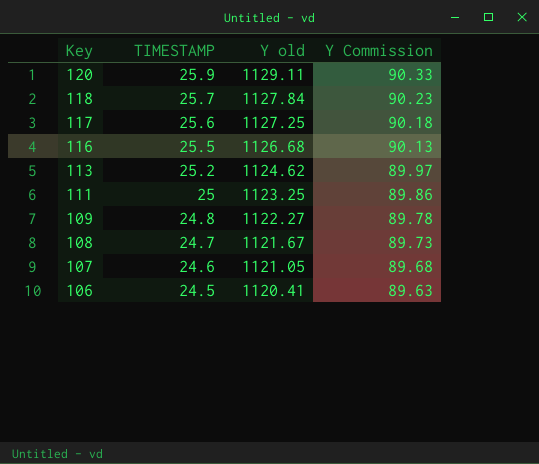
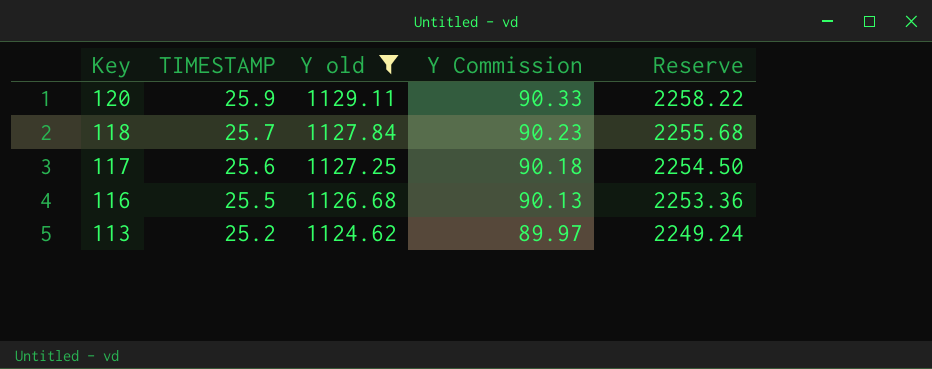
filter: none -> Y old >= 1124.62
column Reserve | formula: none -> [Y old] * 2

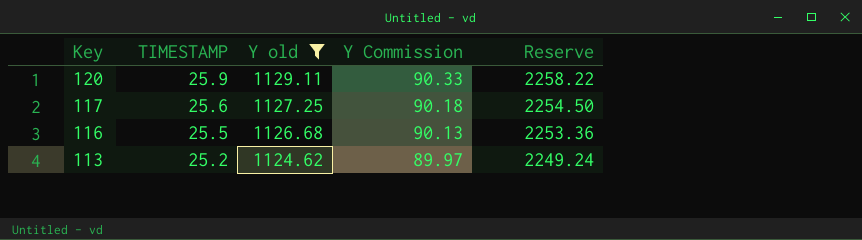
row 118: 25.7 | 1127.84 | 90.23 | 2255.68 -> none

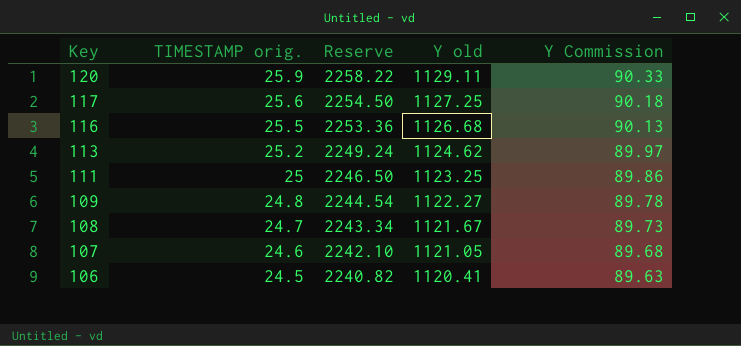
filter: Y old >= 1124.62 -> none
column name: TIMESTAMP -> TIMESTAMP orig.
column Reserve | position: 5 -> 3

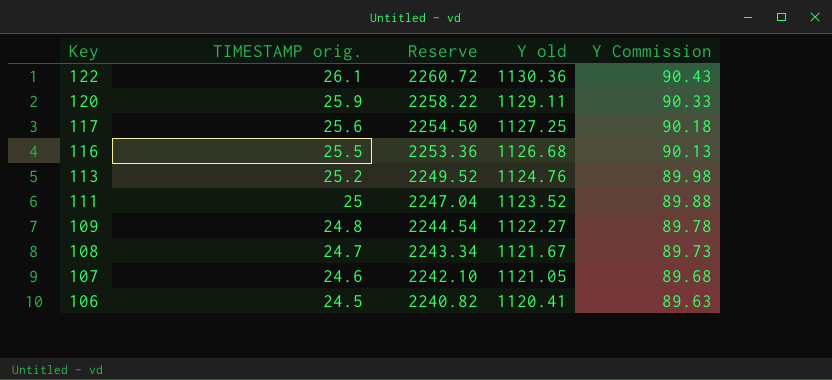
row 122: none -> 26.1 | 2260.72 | 1130.36 | 90.43
113 | Reserve: 2249.24 -> 2249.52
113 | Y old: 1124.62 -> 1124.76
113 | Y Commission: 89.97 -> 89.98
111 | Reserve: 2246.50 -> 2247.04
111 | Y old: 1123.25 -> 1123.52
111 | Y Commission: 89.86 -> 89.88

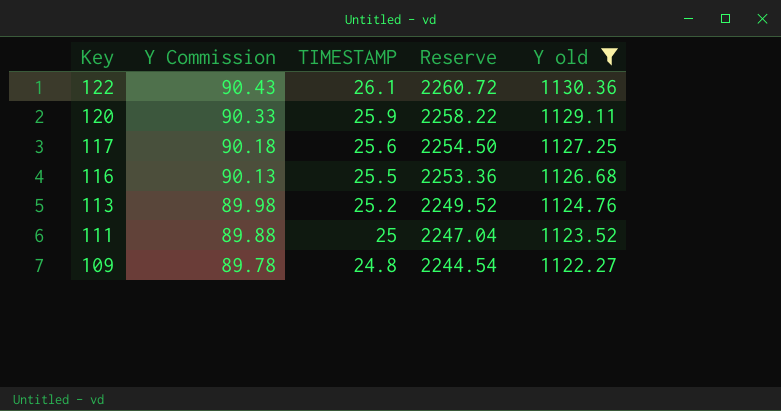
filter: none -> Y old >= 1122.27
column Y Commission | position: 5 -> 2
column name: TIMESTAMP orig. -> TIMESTAMP

